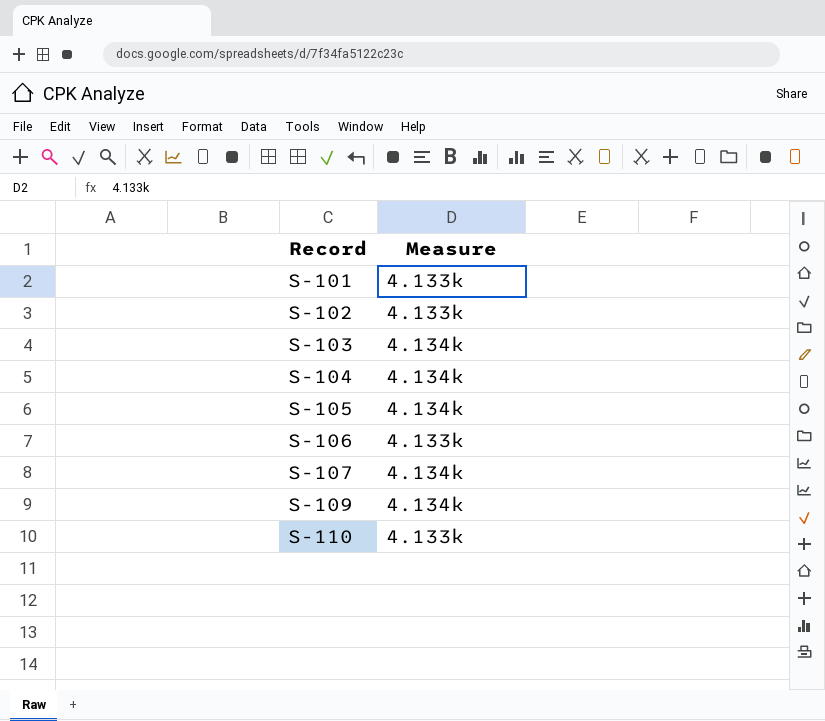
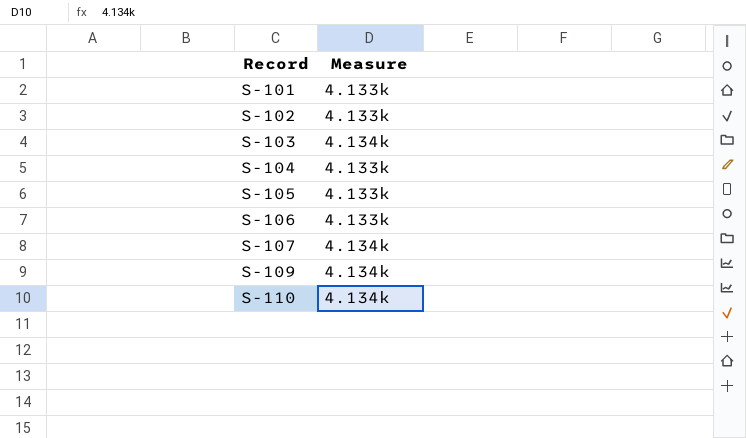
S-104 | Measure: 4.134k -> 4.133k
S-105 | Measure: 4.134k -> 4.133k
S-110 | Measure: 4.133k -> 4.134k

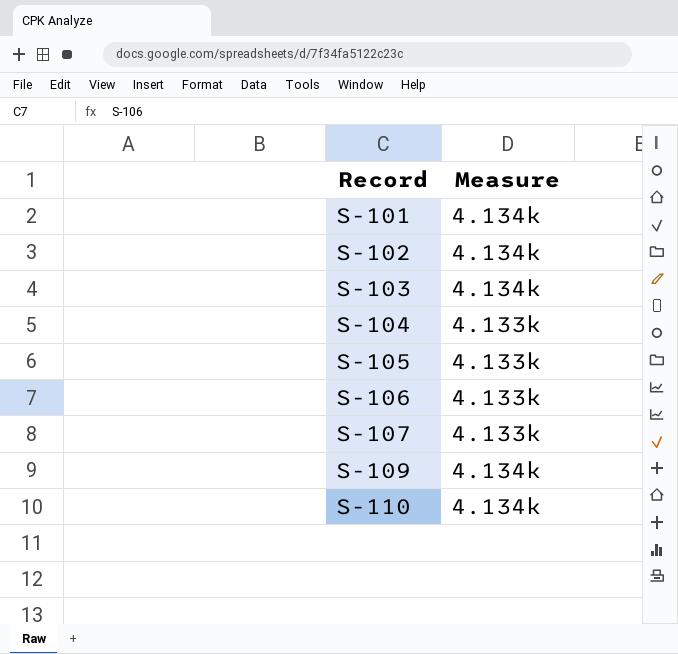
S-101 | Measure: 4.133k -> 4.134k
S-102 | Measure: 4.133k -> 4.134k
S-107 | Measure: 4.134k -> 4.133k

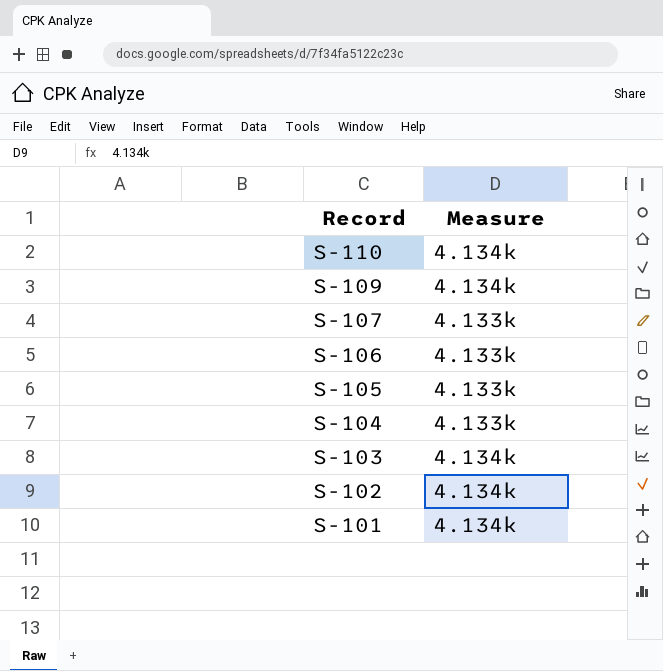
row order: Record ascending -> Record descending

